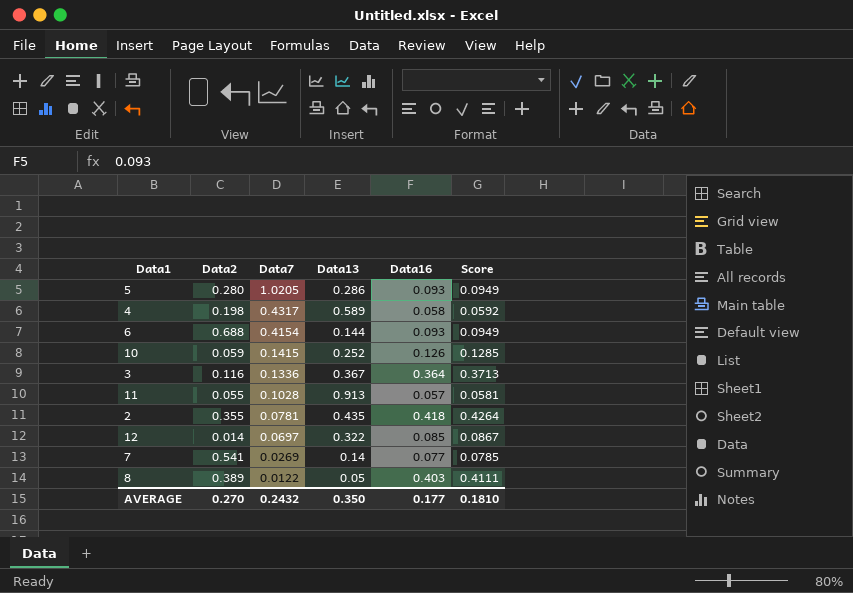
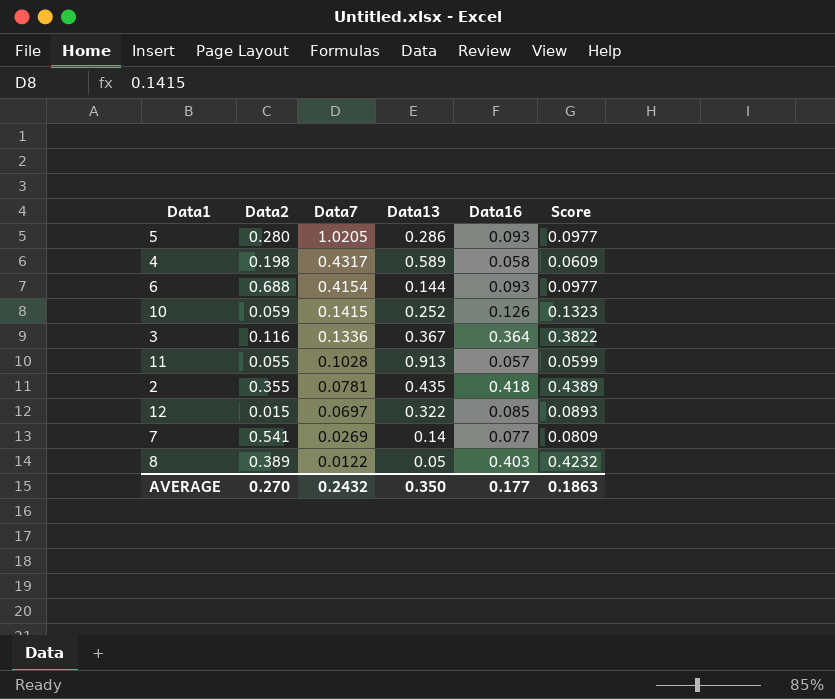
column Score | formula: [Data16] * 1.02 -> [Data16] * 1.05
12 | Data2: 0.014 -> 0.015
AVERAGE | Score: 0.1810 -> 0.1863

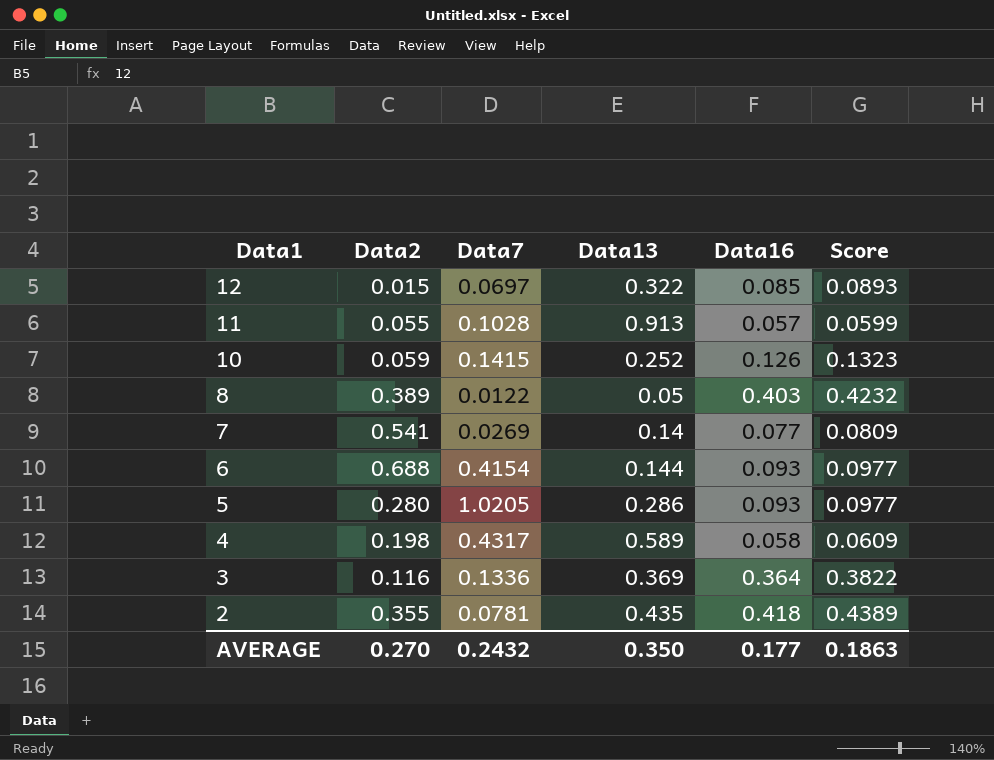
row order: Data7 descending -> Data1 descending
3 | Data13: 0.367 -> 0.369

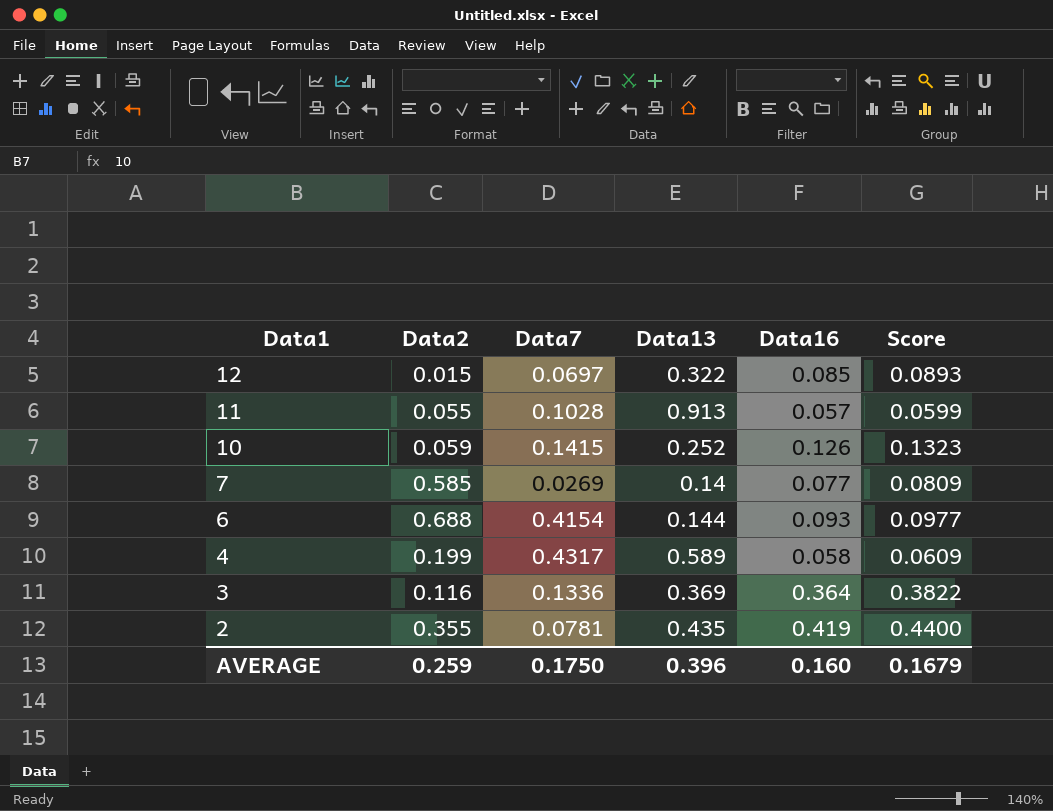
row 8: 0.389 | 0.0122 | 0.05 | 0.403 | 0.4232 -> none
row 5: 0.280 | 1.0205 | 0.286 | 0.093 | 0.0977 -> none
7 | Data2: 0.541 -> 0.585
4 | Data2: 0.198 -> 0.199
2 | Data16: 0.418 -> 0.419
2 | Score: 0.4389 -> 0.4400
AVERAGE | Data2: 0.270 -> 0.259
AVERAGE | Data7: 0.2432 -> 0.1750
AVERAGE | Data13: 0.350 -> 0.396
AVERAGE | Data16: 0.177 -> 0.160
AVERAGE | Score: 0.1863 -> 0.1679

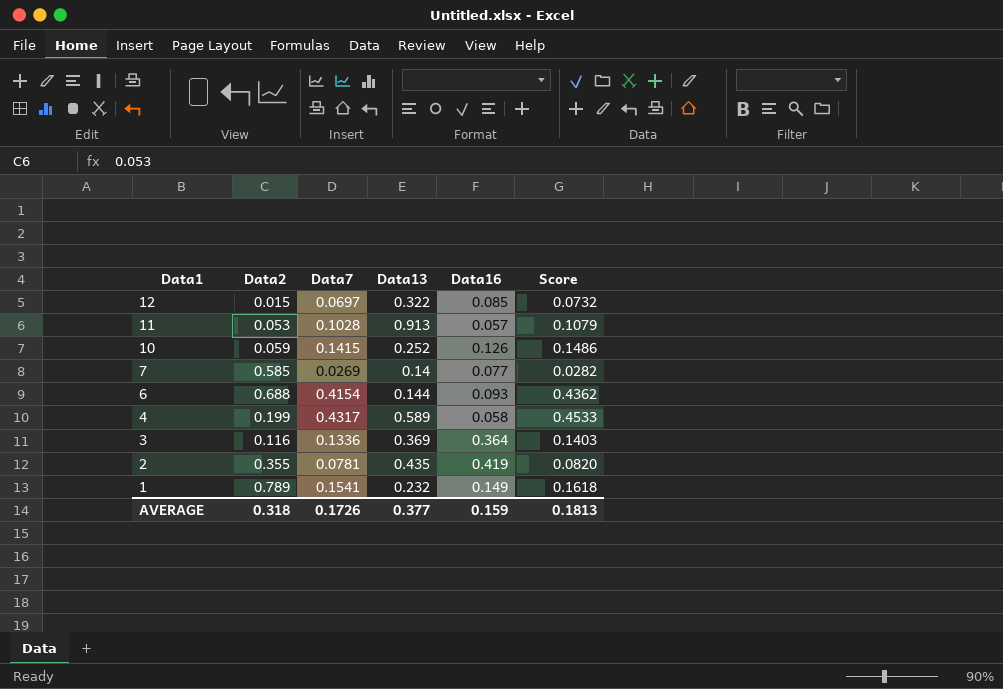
column Score | formula: [Data16] * 1.05 -> [Data7] * 1.05
11 | Data2: 0.055 -> 0.053
row 1: none -> 0.789 | 0.1541 | 0.232 | 0.149 | 0.1618
AVERAGE | Data2: 0.259 -> 0.318
AVERAGE | Data7: 0.1750 -> 0.1726
AVERAGE | Data13: 0.396 -> 0.377
AVERAGE | Data16: 0.160 -> 0.159
AVERAGE | Score: 0.1679 -> 0.1813

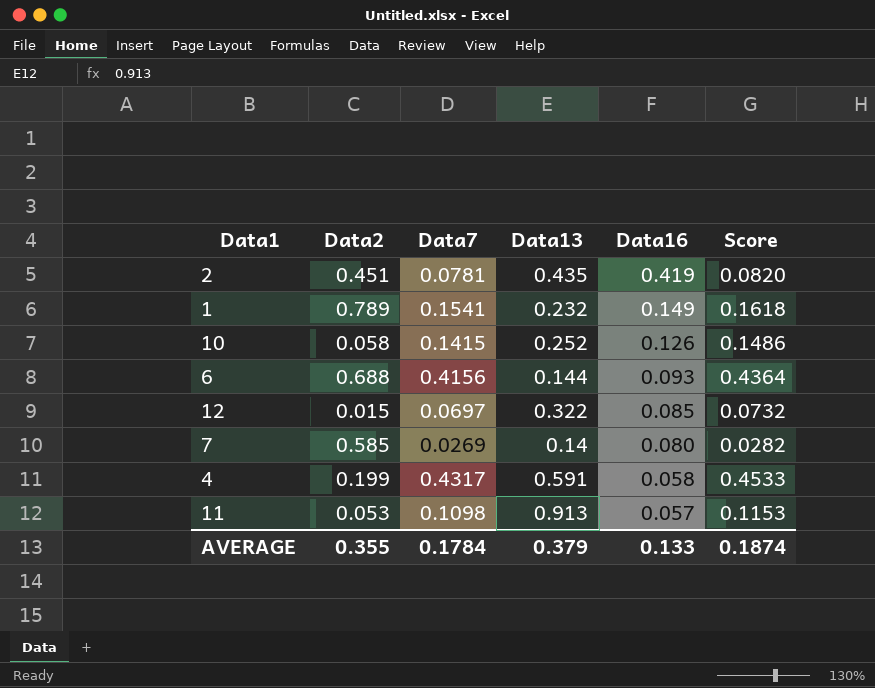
row order: Data1 descending -> Data16 descending
row 3: 0.116 | 0.1336 | 0.369 | 0.364 | 0.1403 -> none
2 | Data2: 0.355 -> 0.451
10 | Data2: 0.059 -> 0.058
6 | Data7: 0.4154 -> 0.4156
6 | Score: 0.4362 -> 0.4364
7 | Data16: 0.077 -> 0.080
4 | Data13: 0.589 -> 0.591
11 | Data7: 0.1028 -> 0.1098
11 | Score: 0.1079 -> 0.1153
AVERAGE | Data2: 0.318 -> 0.355
AVERAGE | Data7: 0.1726 -> 0.1784
AVERAGE | Data13: 0.377 -> 0.379
AVERAGE | Data16: 0.159 -> 0.133
AVERAGE | Score: 0.1813 -> 0.1874

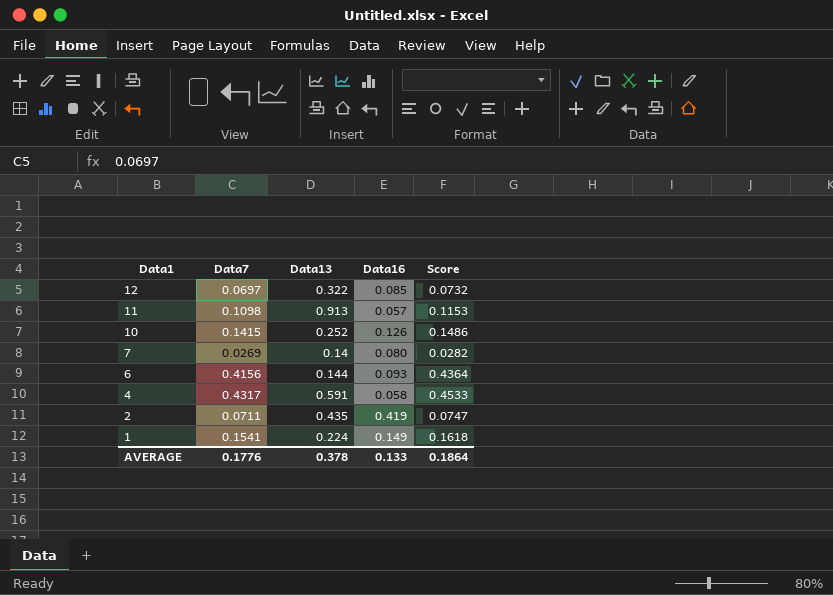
row order: Data16 descending -> Data1 descending
column Data2 | position: 2 -> none
2 | Data7: 0.0781 -> 0.0711
2 | Score: 0.0820 -> 0.0747
1 | Data13: 0.232 -> 0.224
AVERAGE | Data7: 0.1784 -> 0.1776
AVERAGE | Data13: 0.379 -> 0.378
AVERAGE | Score: 0.1874 -> 0.1864

